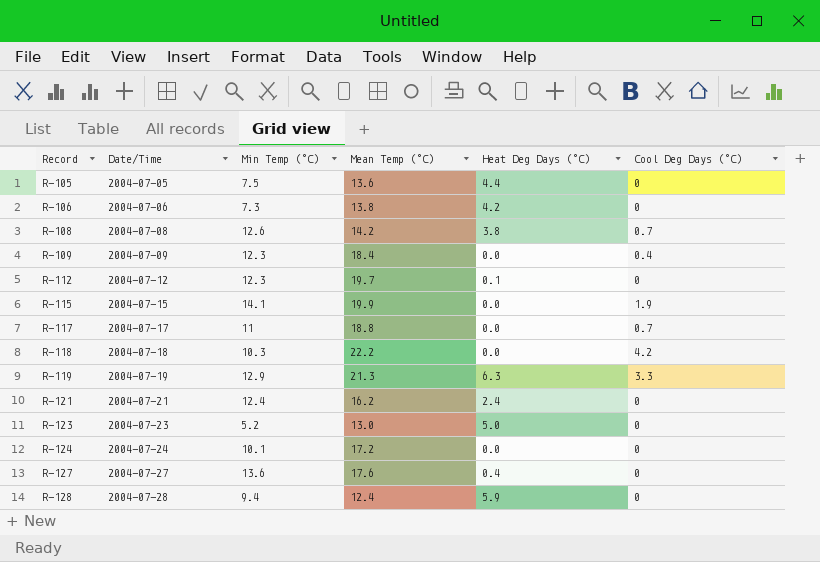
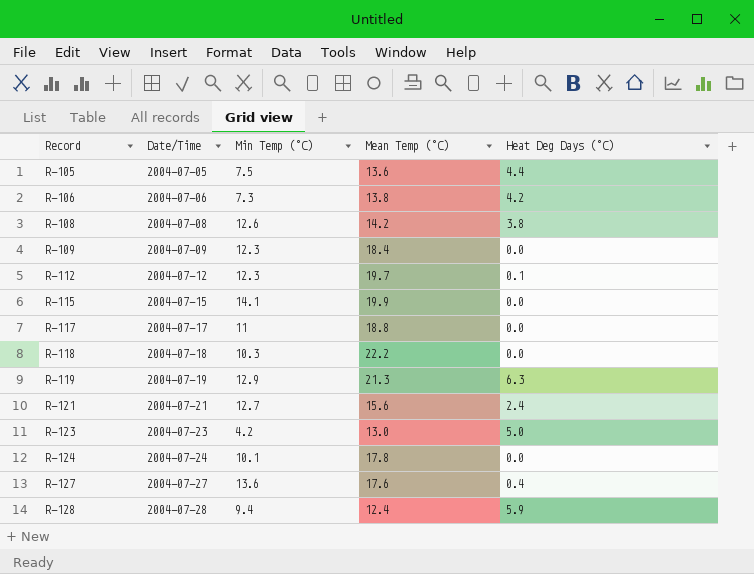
column Cool Deg Days (°C) | position: 6 -> none
R-121 | Min Temp (°C): 12.4 -> 12.7
R-121 | Mean Temp (°C): 16.2 -> 15.6
R-123 | Min Temp (°C): 5.2 -> 4.2
R-124 | Mean Temp (°C): 17.2 -> 17.8

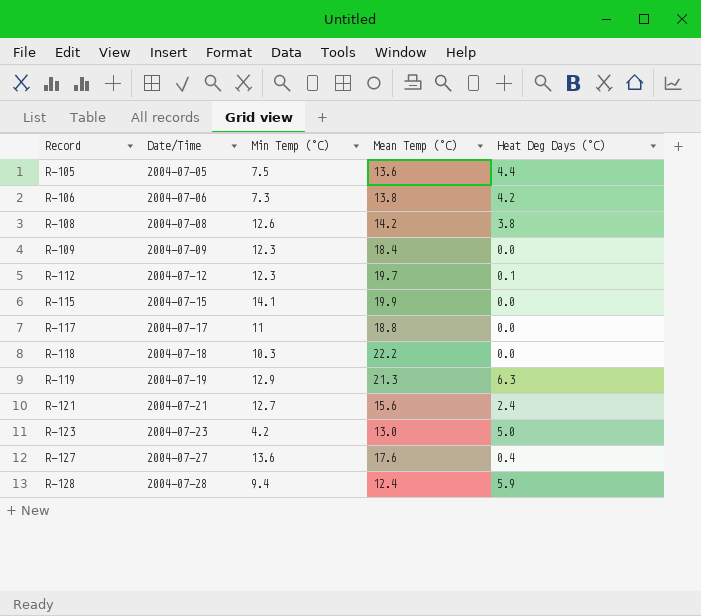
row R-124: 2004-07-24 | 10.1 | 17.8 | 0.0 -> none

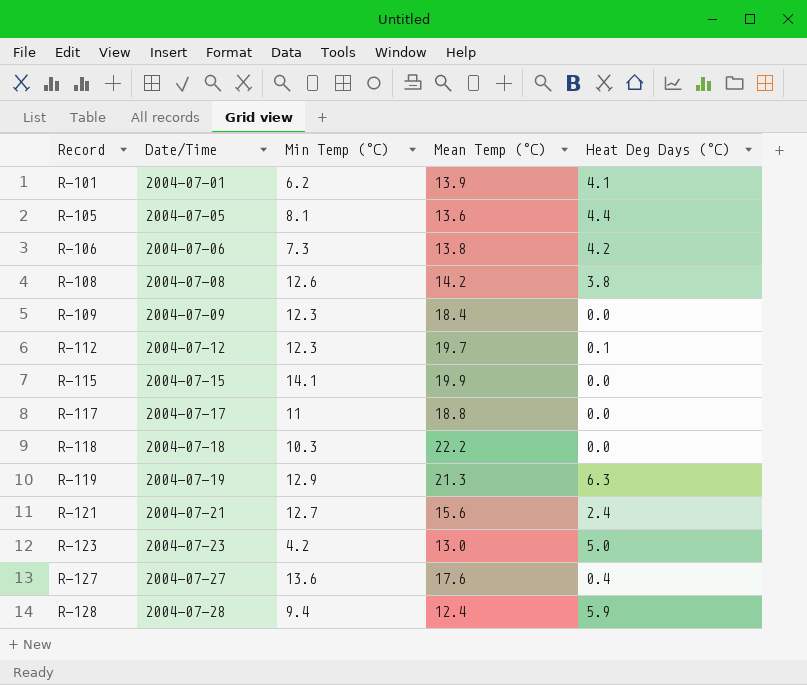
row R-101: none -> 2004-07-01 | 6.2 | 13.9 | 4.1
R-105 | Min Temp (°C): 7.5 -> 8.1

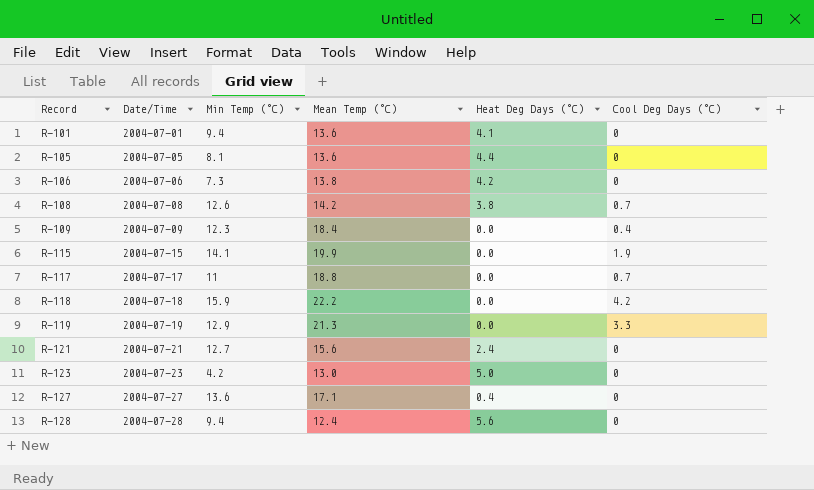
column Cool Deg Days (°C) | position: none -> 6
row R-112: 2004-07-12 | 12.3 | 19.7 | 0.1 -> none
R-101 | Min Temp (°C): 6.2 -> 9.4
R-101 | Mean Temp (°C): 13.9 -> 13.6
R-118 | Min Temp (°C): 10.3 -> 15.9
R-119 | Heat Deg Days (°C): 6.3 -> 0.0
R-127 | Mean Temp (°C): 17.6 -> 17.1
R-128 | Heat Deg Days (°C): 5.9 -> 5.6

